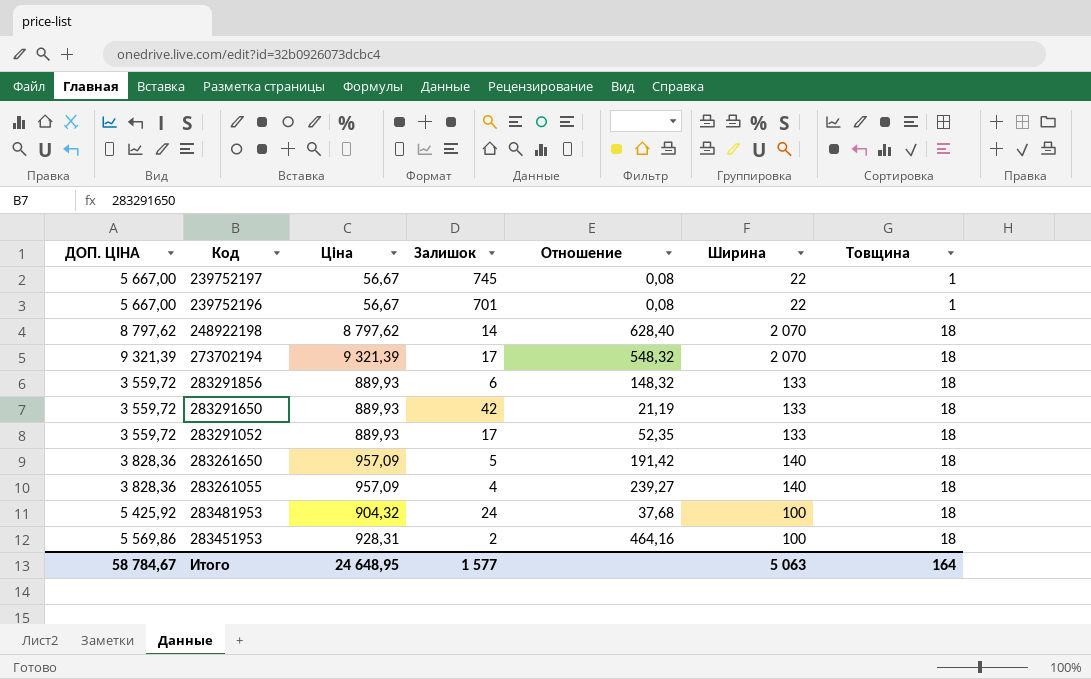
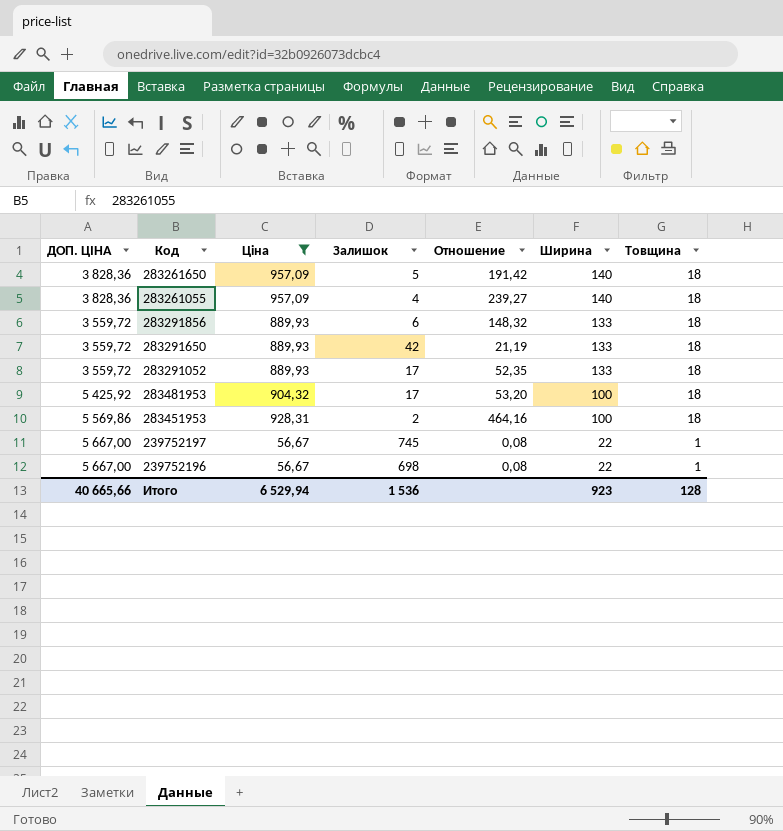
filter: none -> Ціна <= 957,09
row order: Товщина ascending -> Ширина descending
283481953 | Залишок: 24 -> 17
283481953 | Отношение: 37,68 -> 53,20
239752196 | Залишок: 701 -> 698
Итого | ДОП. ЦІНА: 58 784,67 -> 40 665,66
Итого | Ціна: 24 648,95 -> 6 529,94
Итого | Залишок: 1 577 -> 1 536
Итого | Ширина: 5 063 -> 923
Итого | Товщина: 164 -> 128

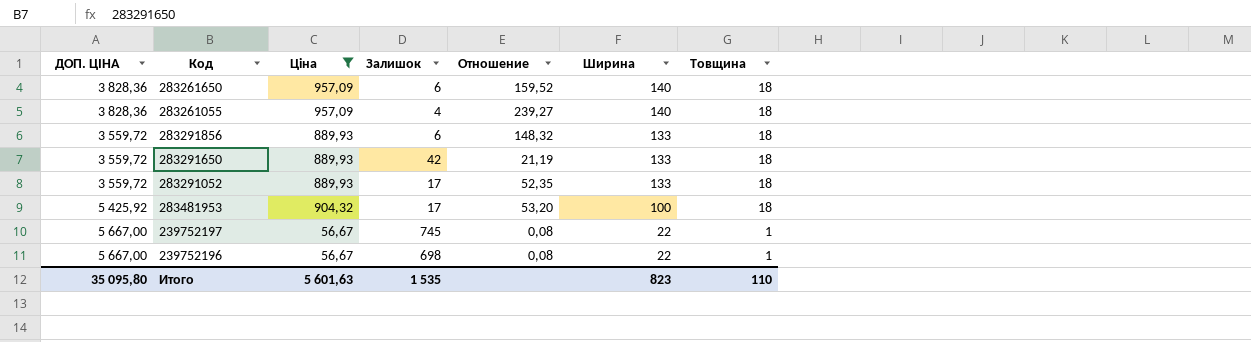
row 283451953: 5 569,86 | 928,31 | 2 | 464,16 | 100 | 18 -> none
283261650 | Залишок: 5 -> 6
283261650 | Отношение: 191,42 -> 159,52
Итого | ДОП. ЦІНА: 40 665,66 -> 35 095,80
Итого | Ціна: 6 529,94 -> 5 601,63
Итого | Залишок: 1 536 -> 1 535
Итого | Ширина: 923 -> 823
Итого | Товщина: 128 -> 110

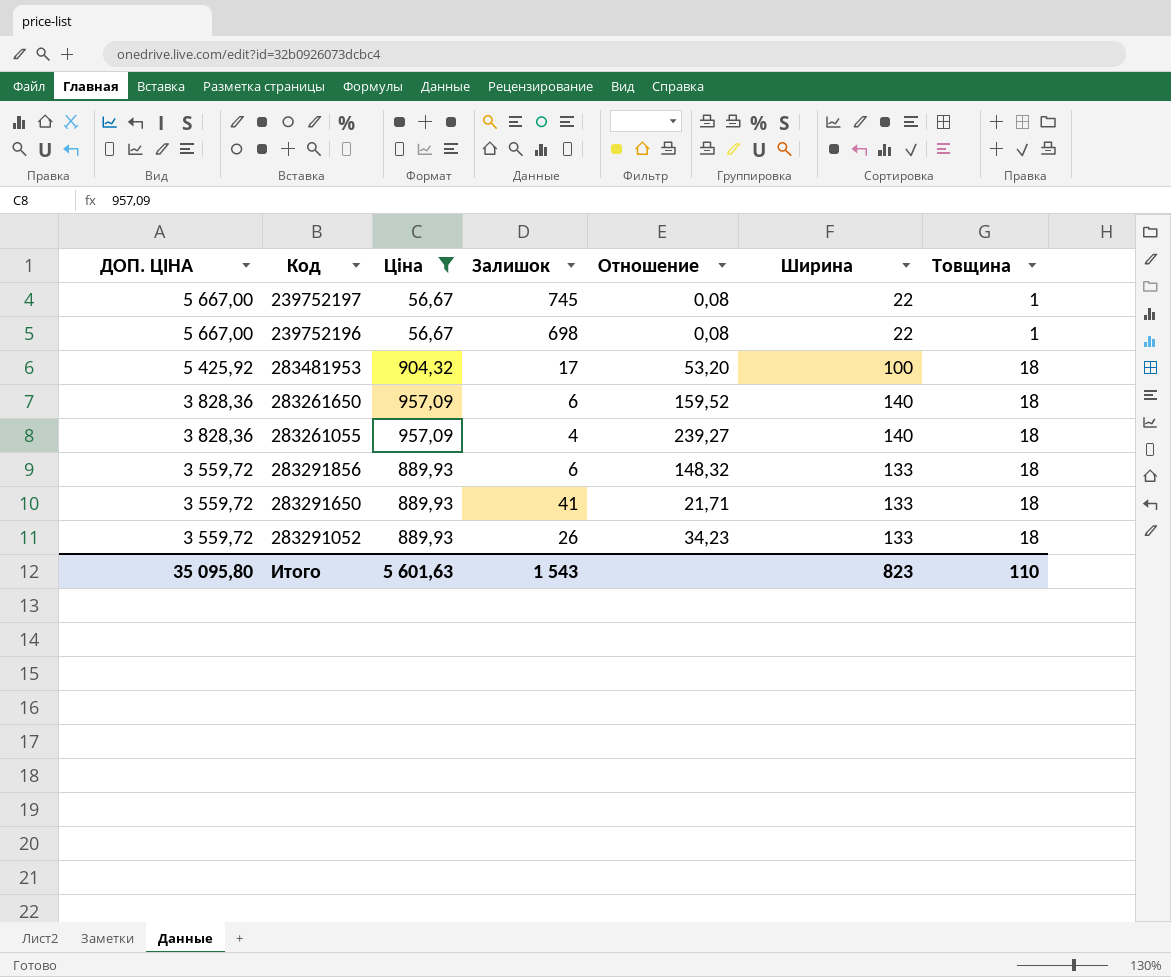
row order: Ширина descending -> ДОП. ЦІНА descending
283291650 | Залишок: 42 -> 41
283291650 | Отношение: 21,19 -> 21,71
283291052 | Залишок: 17 -> 26
283291052 | Отношение: 52,35 -> 34,23
Итого | Залишок: 1 535 -> 1 543

